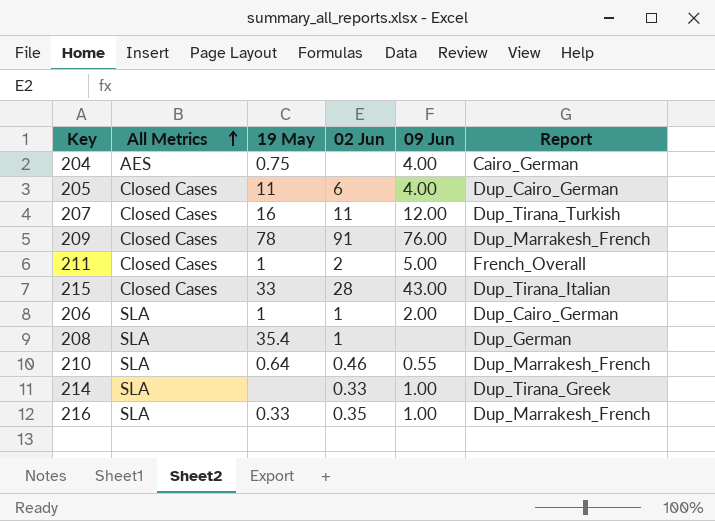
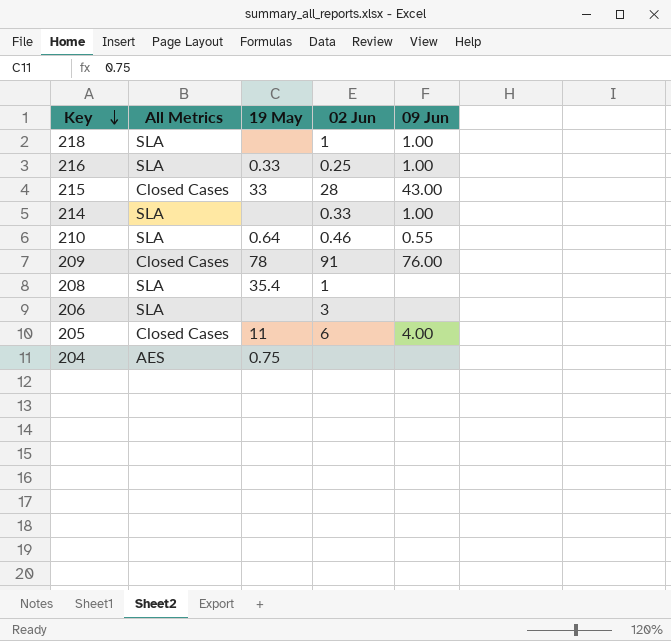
row order: All Metrics ascending -> Key descending
column Report | position: 6 -> none
row 207: Closed Cases | 16 | 11 | 12.00 | Dup_Tirana_Turkish -> none
row 211: Closed Cases | 1 | 2 | 5.00 | French_Overall -> none
row 218: none -> SLA | none | 1 | 1.00
216 | 02 Jun: 0.35 -> 0.25
206 | 19 May: 1 -> none
206 | 02 Jun: 1 -> 3
206 | 09 Jun: 2.00 -> none
204 | 09 Jun: 4.00 -> none

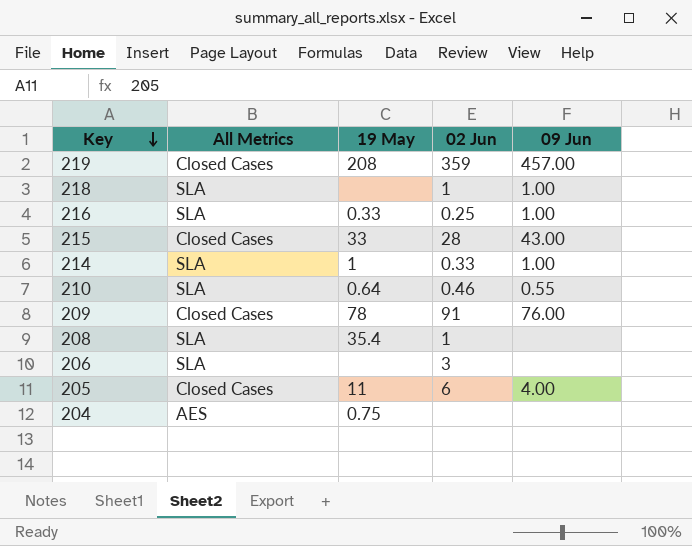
row 219: none -> Closed Cases | 208 | 359 | 457.00
214 | 19 May: none -> 1

